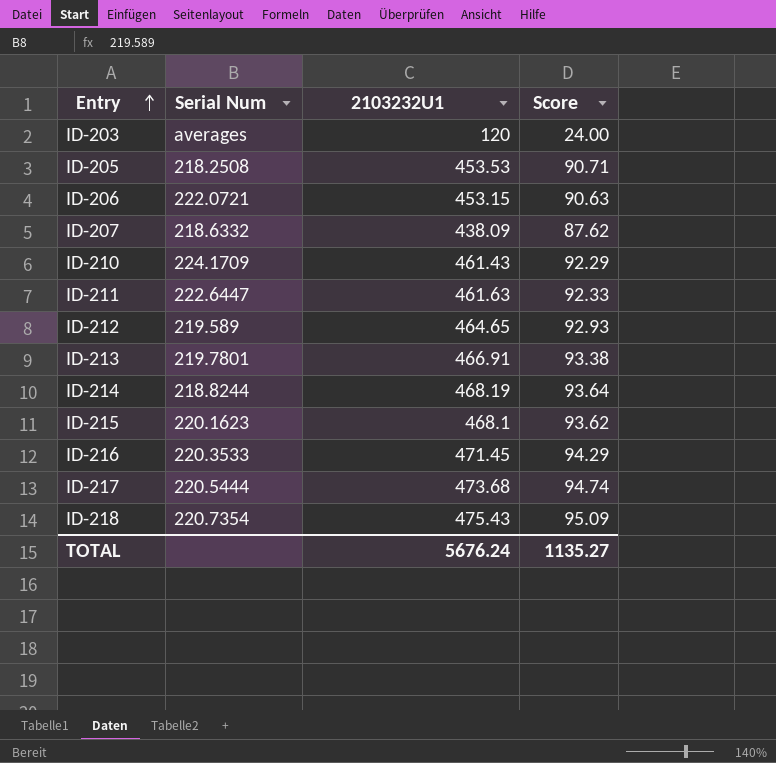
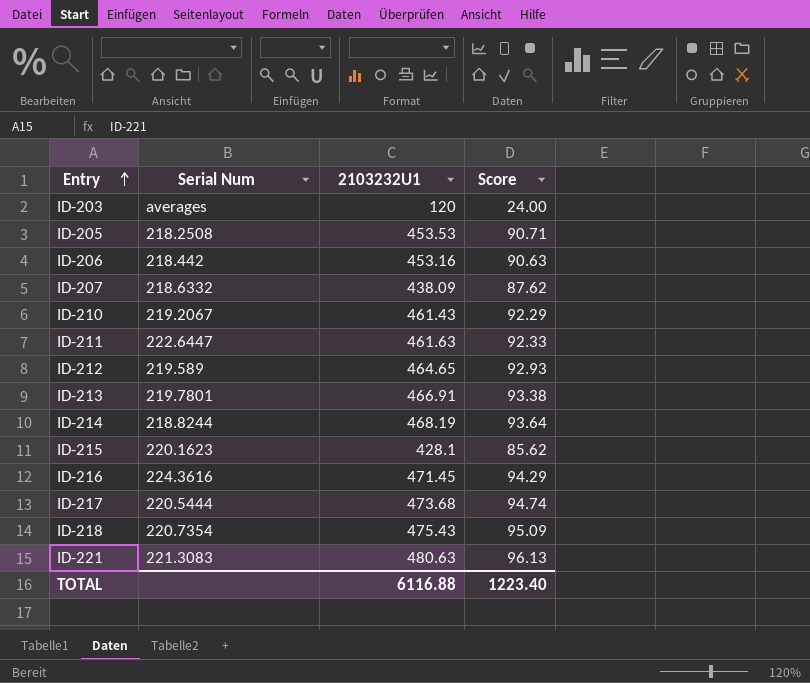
ID-206 | Serial Num: 222.0721 -> 218.442
ID-206 | 2103232U1: 453.15 -> 453.16
ID-210 | Serial Num: 224.1709 -> 219.2067
ID-215 | 2103232U1: 468.1 -> 428.1
ID-215 | Score: 93.62 -> 85.62
ID-216 | Serial Num: 220.3533 -> 224.3616
row ID-221: none -> 221.3083 | 480.63 | 96.13
TOTAL | 2103232U1: 5676.24 -> 6116.88
TOTAL | Score: 1135.27 -> 1223.40

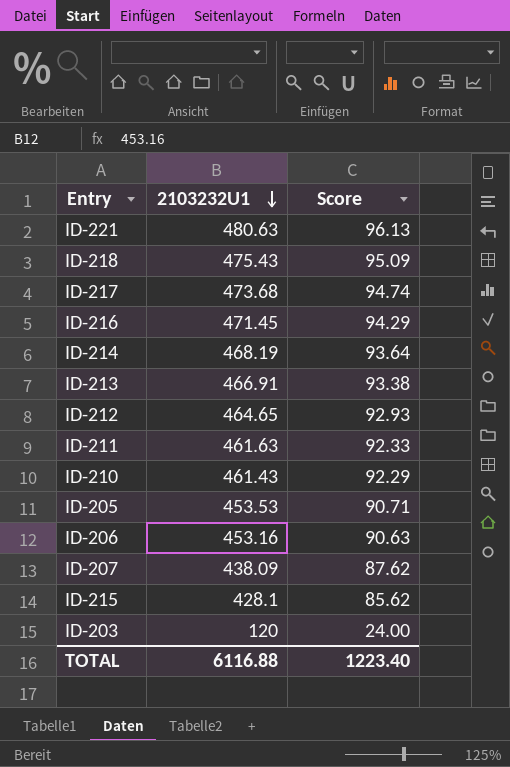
row order: Entry ascending -> 2103232U1 descending
column Serial Num | position: 2 -> none

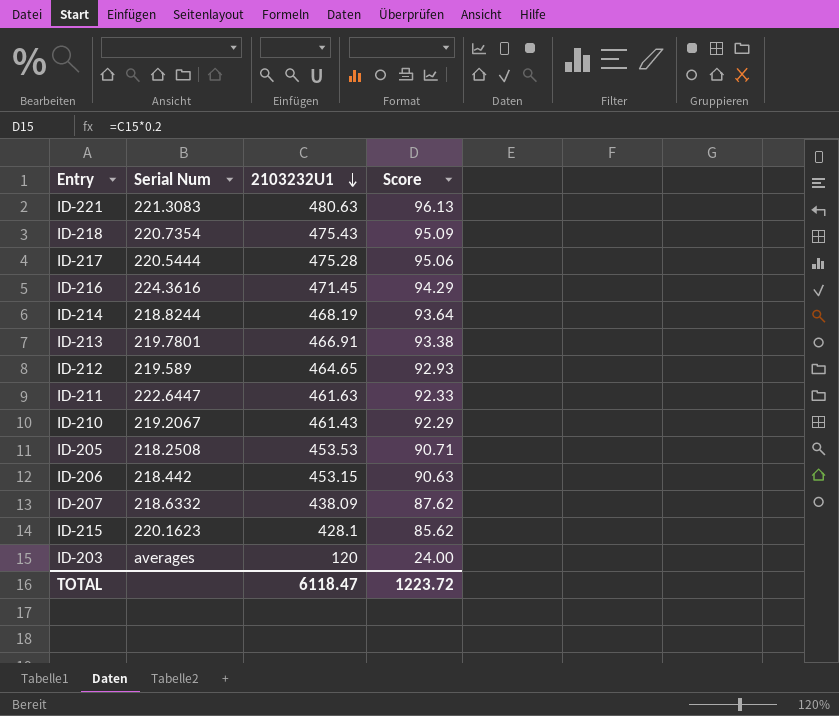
column Serial Num | position: none -> 2
ID-217 | 2103232U1: 473.68 -> 475.28
ID-217 | Score: 94.74 -> 95.06
ID-206 | 2103232U1: 453.16 -> 453.15
TOTAL | 2103232U1: 6116.88 -> 6118.47
TOTAL | Score: 1223.40 -> 1223.72

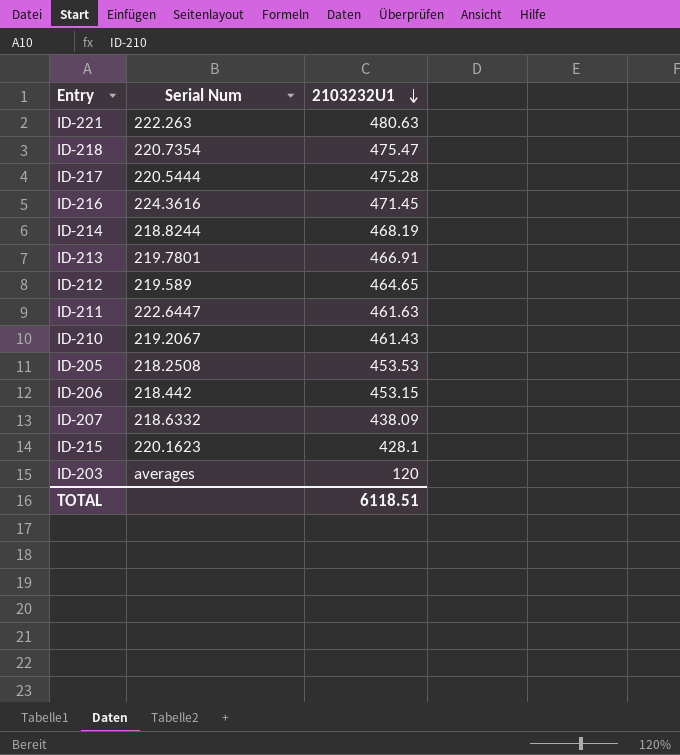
column Score | formula: [2103232U1] * 0.2 -> none
ID-221 | Serial Num: 221.3083 -> 222.263
ID-218 | 2103232U1: 475.43 -> 475.47
TOTAL | 2103232U1: 6118.47 -> 6118.51

